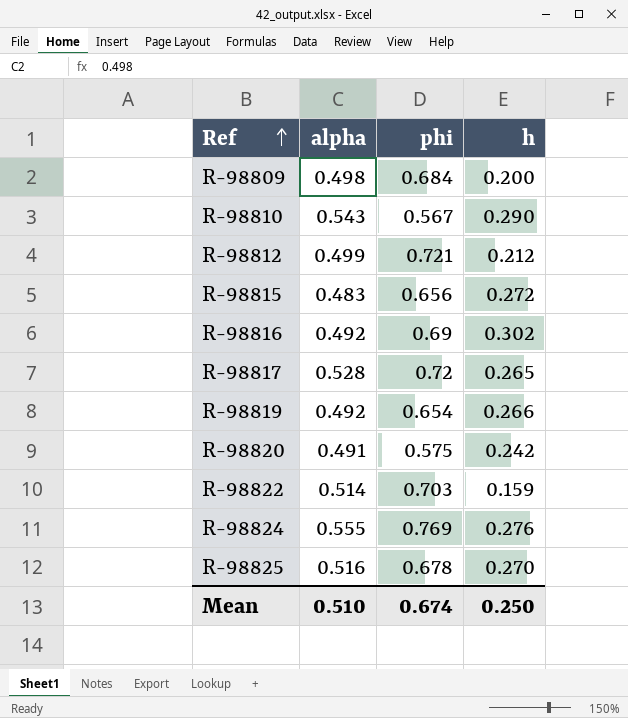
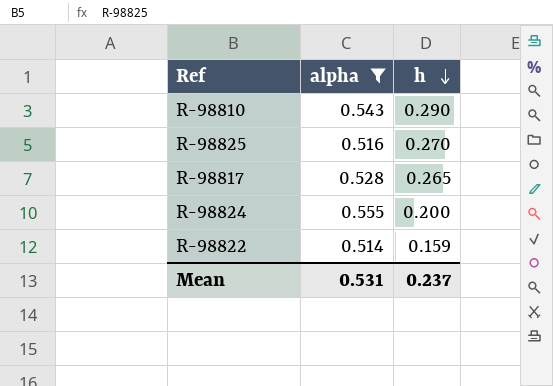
filter: none -> alpha >= 0.514
row order: Ref ascending -> h descending
column phi | position: 3 -> none
R-98824 | h: 0.276 -> 0.200
Mean | alpha: 0.510 -> 0.531
Mean | h: 0.250 -> 0.237

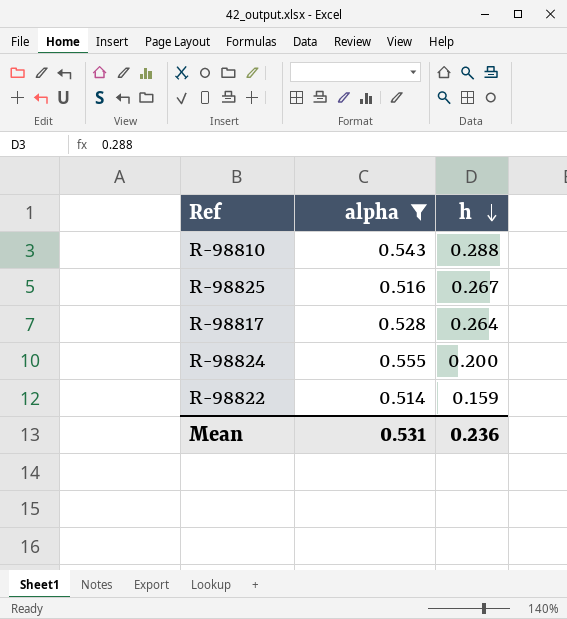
R-98810 | h: 0.290 -> 0.288
R-98825 | h: 0.270 -> 0.267
R-98817 | h: 0.265 -> 0.264
Mean | h: 0.237 -> 0.236

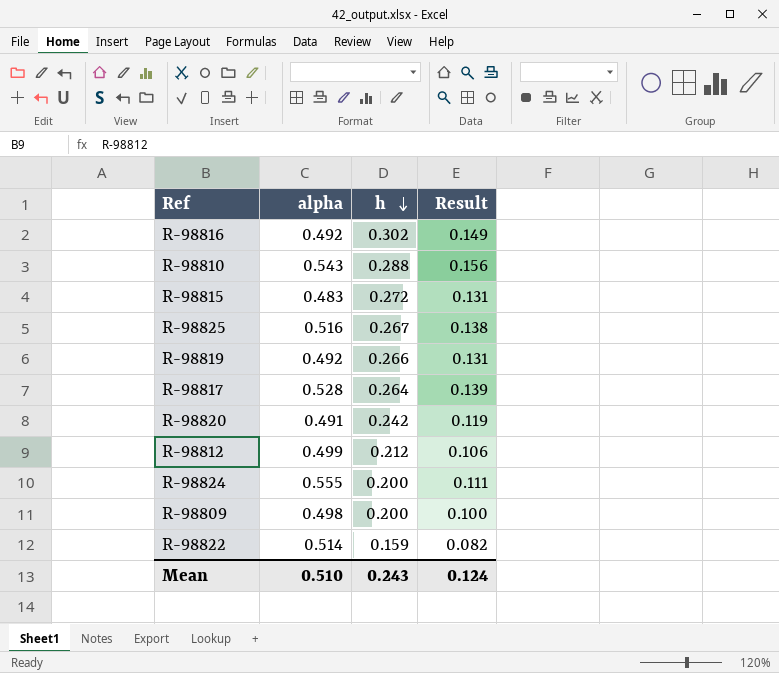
filter: alpha >= 0.514 -> none
column Result | formula: none -> [alpha] * [h]
Mean | alpha: 0.531 -> 0.510
Mean | h: 0.236 -> 0.243

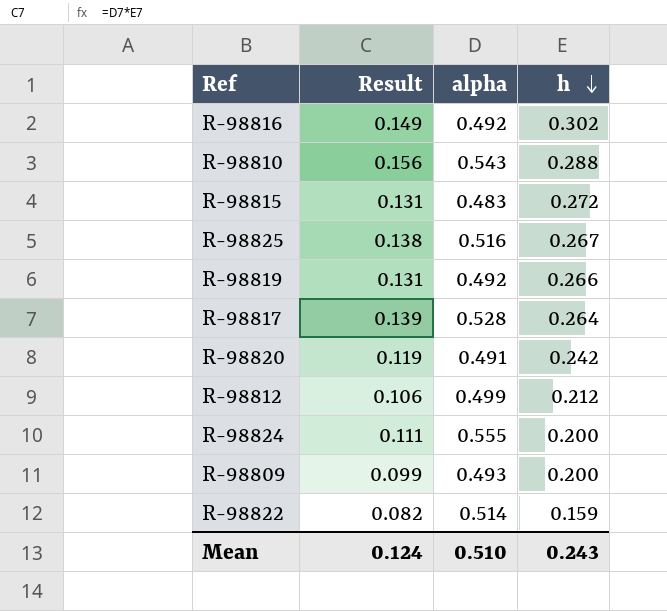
column Result | position: 4 -> 2
R-98809 | Result: 0.100 -> 0.099
R-98809 | alpha: 0.498 -> 0.493

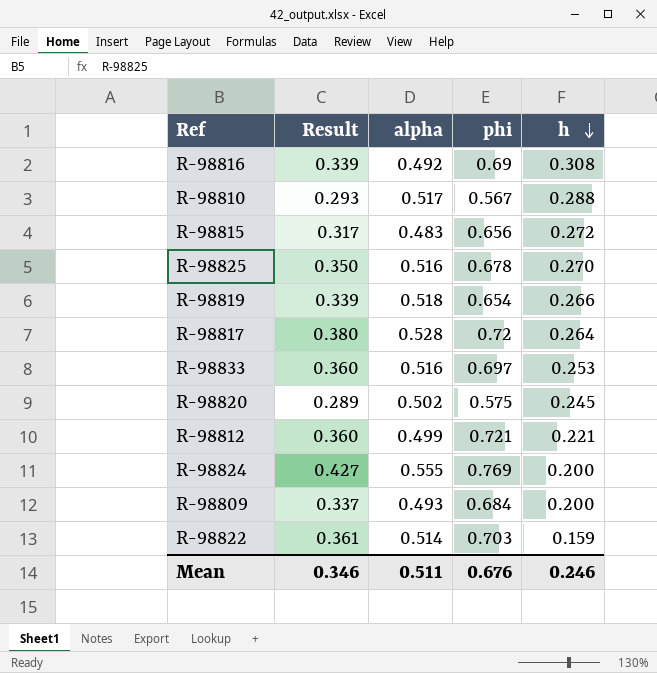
column Result | formula: [alpha] * [h] -> [alpha] * [phi]
column phi | position: none -> 4
R-98816 | h: 0.302 -> 0.308
R-98810 | alpha: 0.543 -> 0.517
R-98825 | h: 0.267 -> 0.270
R-98819 | alpha: 0.492 -> 0.518
row R-98833: none -> 0.360 | 0.516 | 0.697 | 0.253
R-98820 | alpha: 0.491 -> 0.502
R-98820 | h: 0.242 -> 0.245
R-98812 | h: 0.212 -> 0.221
Mean | Result: 0.124 -> 0.346
Mean | alpha: 0.510 -> 0.511
Mean | h: 0.243 -> 0.246

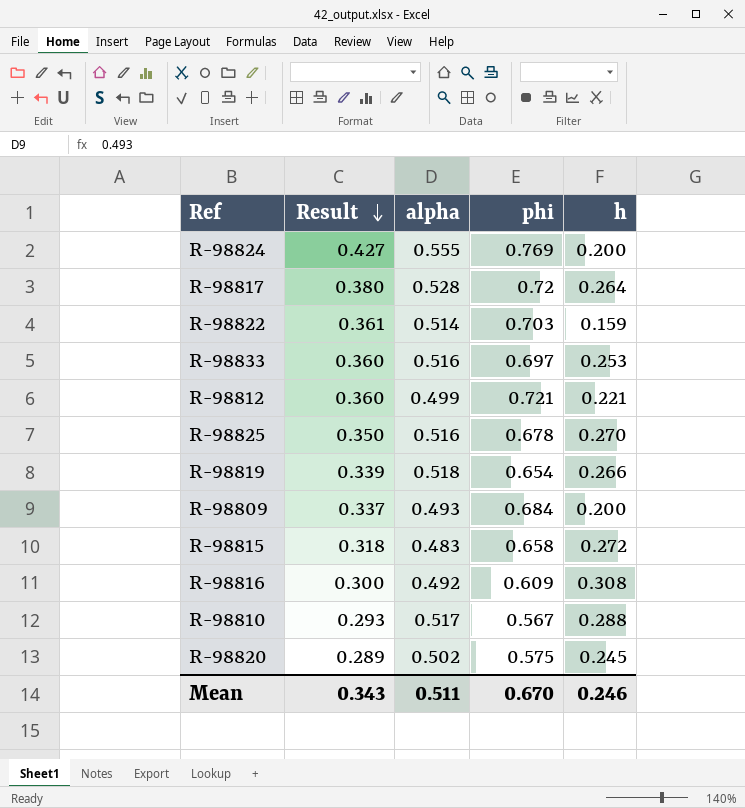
row order: h descending -> Result descending
R-98815 | Result: 0.317 -> 0.318
R-98815 | phi: 0.656 -> 0.658
R-98816 | Result: 0.339 -> 0.300
R-98816 | phi: 0.69 -> 0.609
Mean | Result: 0.346 -> 0.343
Mean | phi: 0.676 -> 0.670

